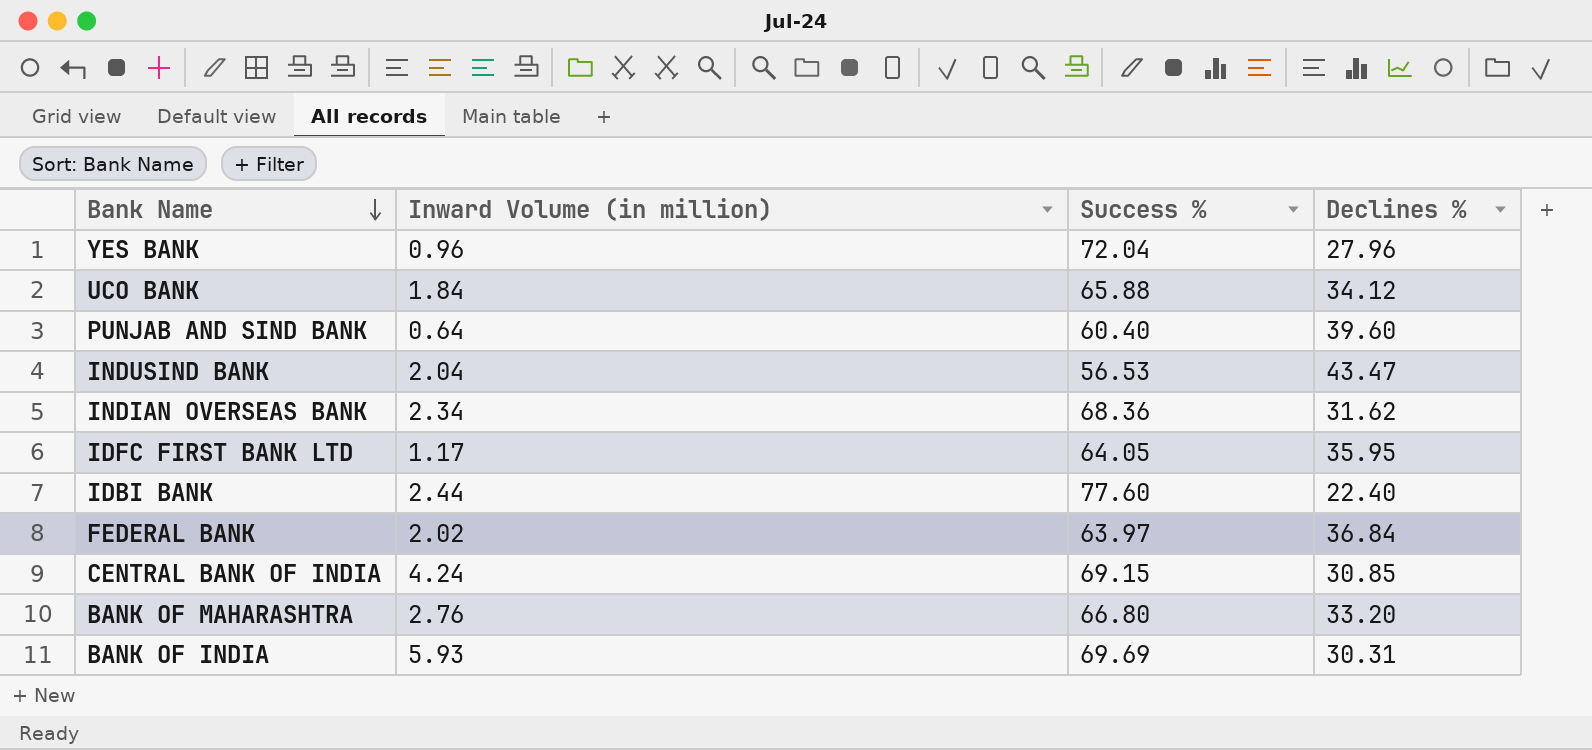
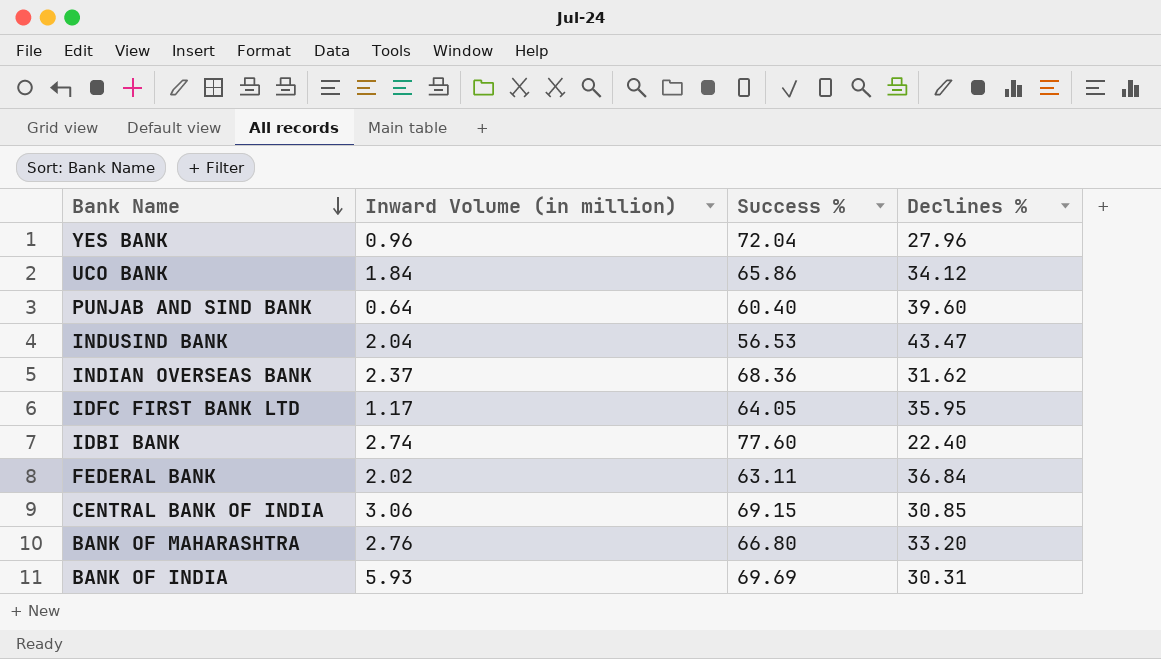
UCO BANK | Success %: 65.88 -> 65.86
INDIAN OVERSEAS BANK | Inward Volume (in million): 2.34 -> 2.37
IDBI BANK | Inward Volume (in million): 2.44 -> 2.74
FEDERAL BANK | Success %: 63.97 -> 63.11
CENTRAL BANK OF INDIA | Inward Volume (in million): 4.24 -> 3.06

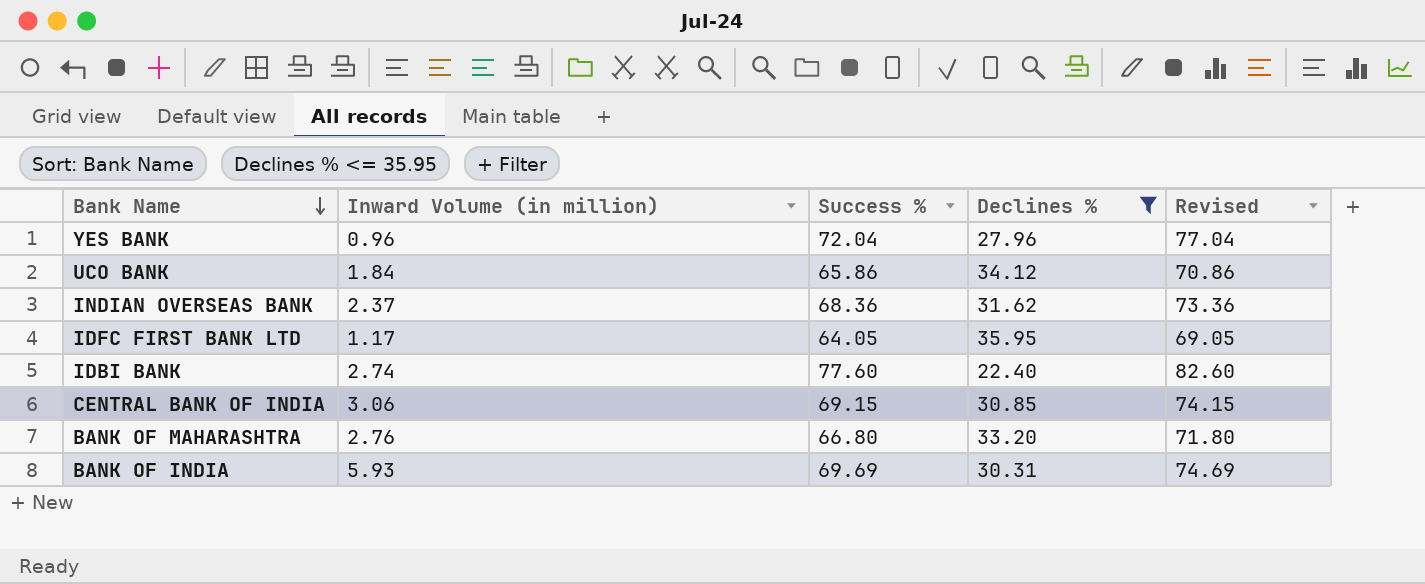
filter: none -> Declines % <= 35.95
column Revised | formula: none -> [Success %] + 5

